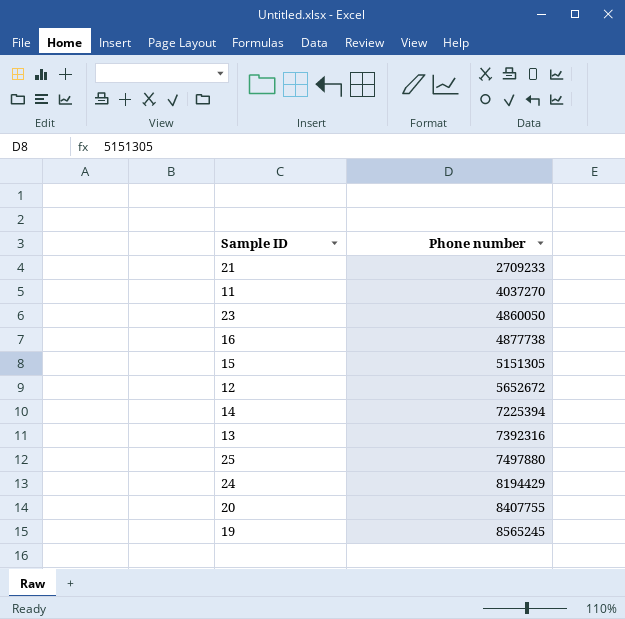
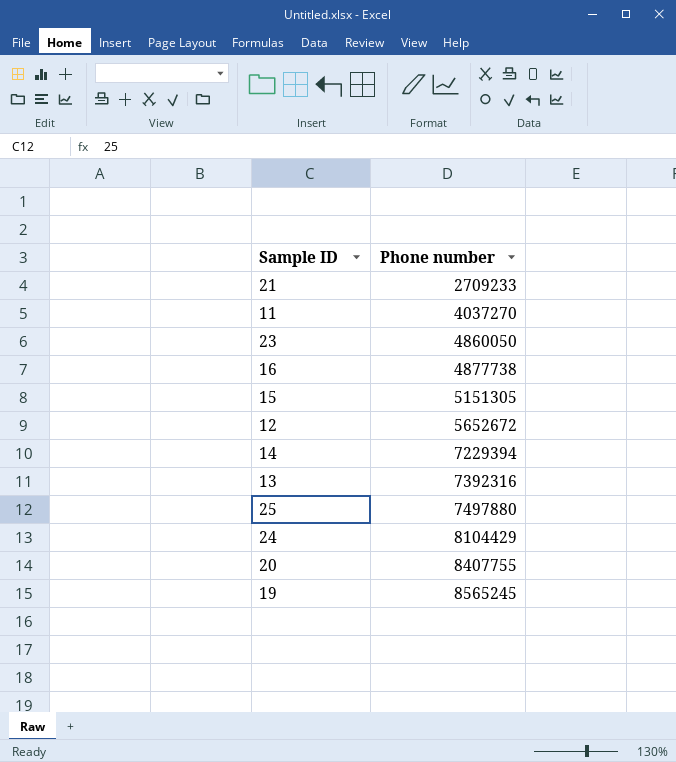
14 | Phone number: 7225394 -> 7229394
24 | Phone number: 8194429 -> 8104429

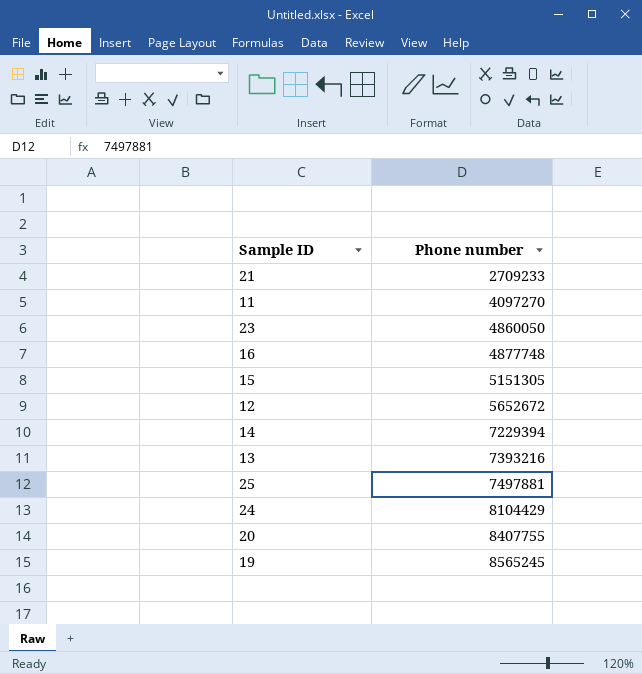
11 | Phone number: 4037270 -> 4097270
16 | Phone number: 4877738 -> 4877748
13 | Phone number: 7392316 -> 7393216
25 | Phone number: 7497880 -> 7497881

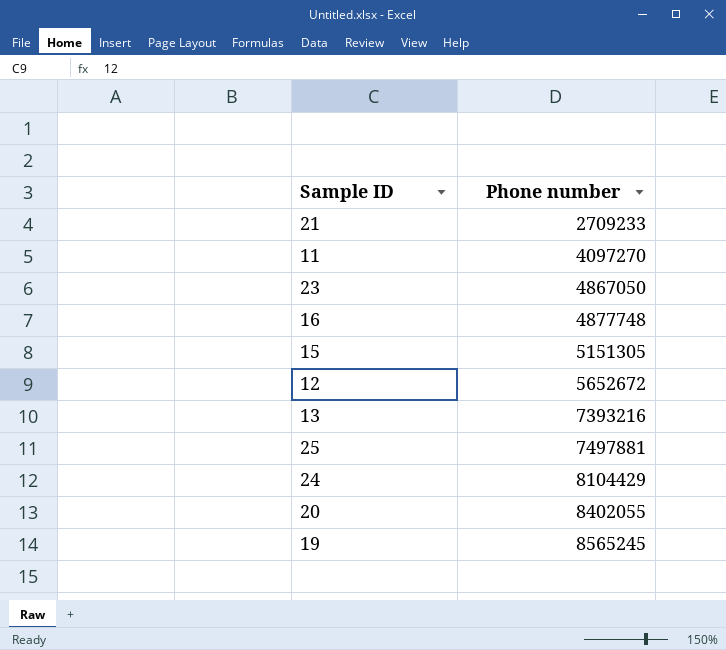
row 14: 7229394 -> none
23 | Phone number: 4860050 -> 4867050
20 | Phone number: 8407755 -> 8402055

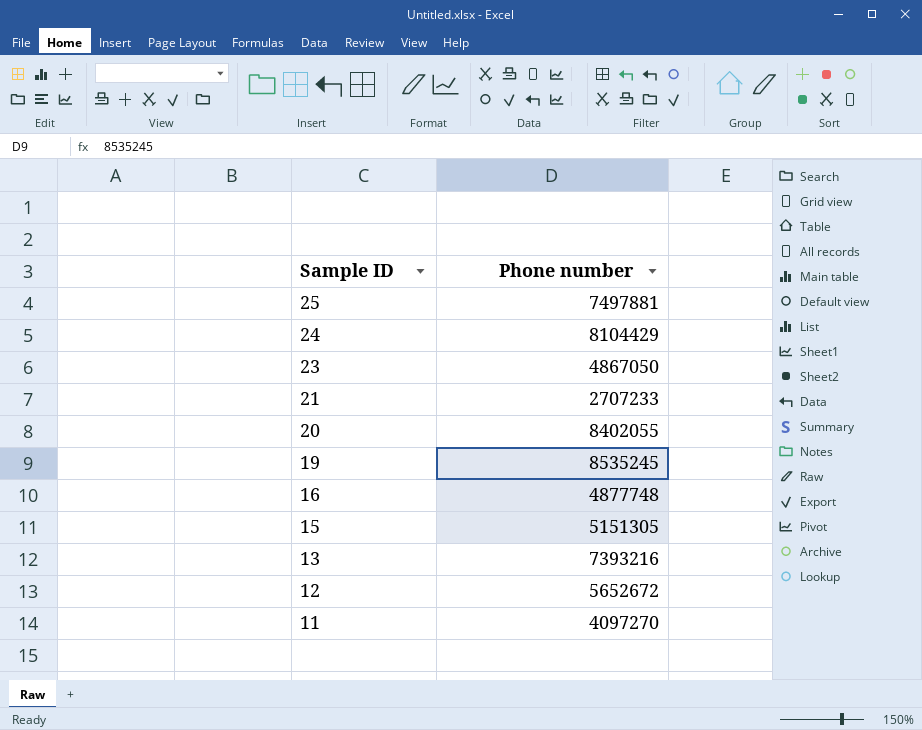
row order: Phone number ascending -> Sample ID descending
21 | Phone number: 2709233 -> 2707233
19 | Phone number: 8565245 -> 8535245

